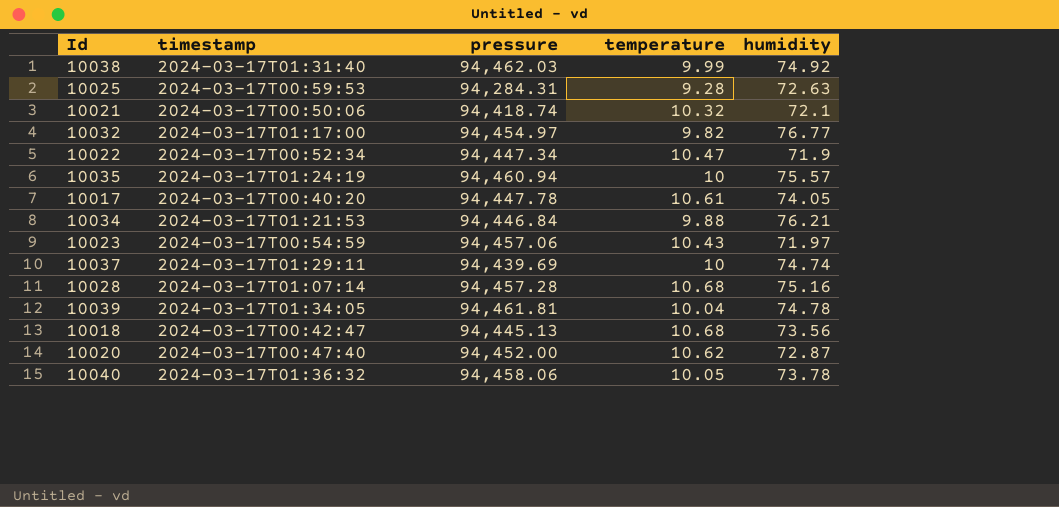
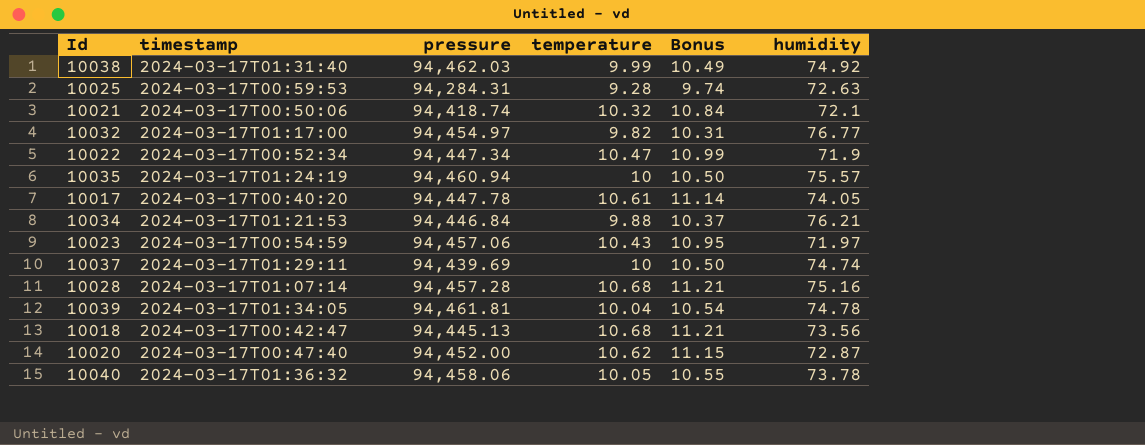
column Bonus | formula: none -> [temperature] * 1.05

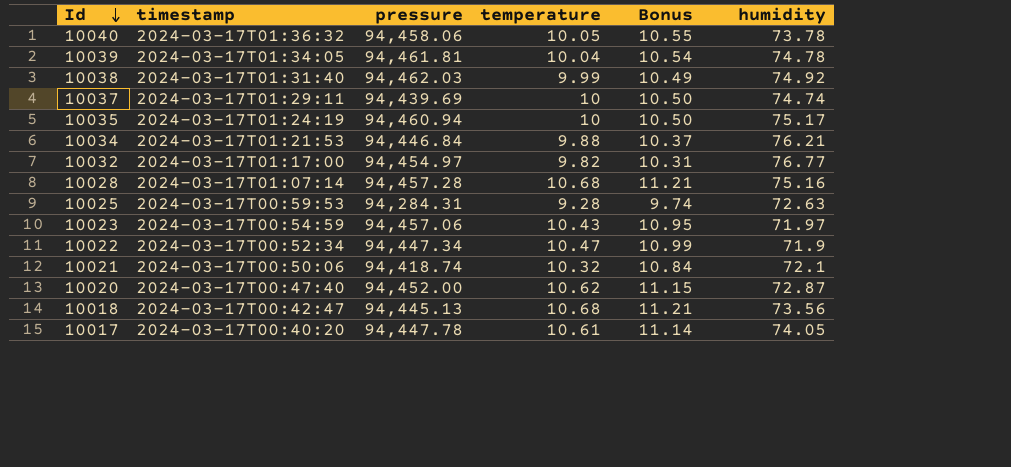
row order: none -> Id descending
10035 | humidity: 75.57 -> 75.17

